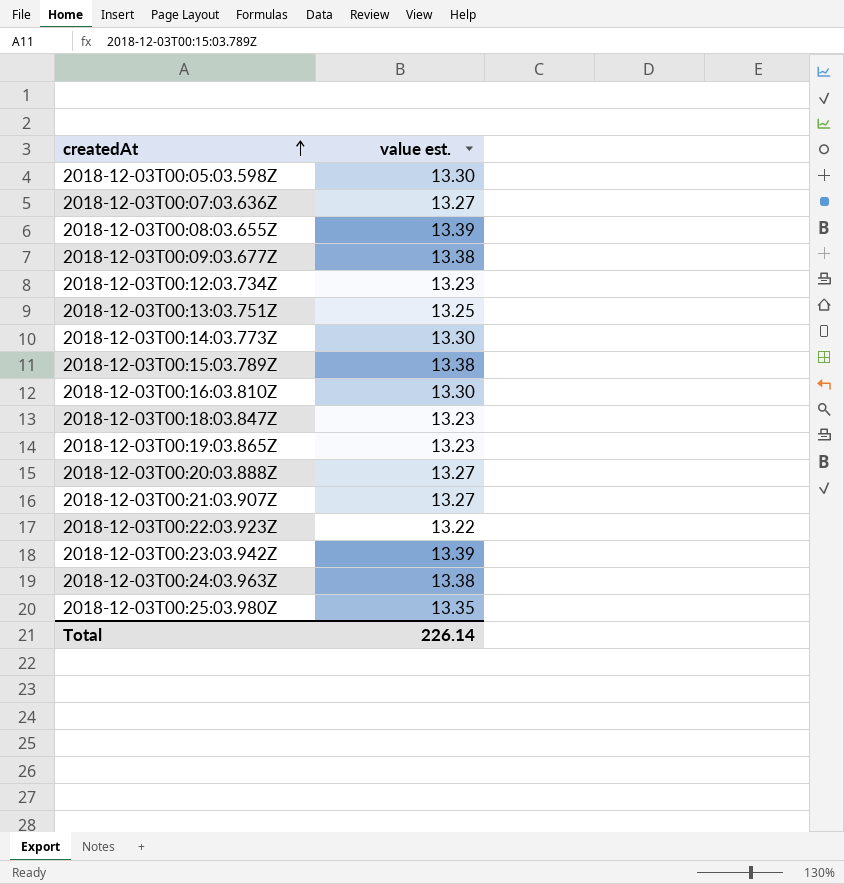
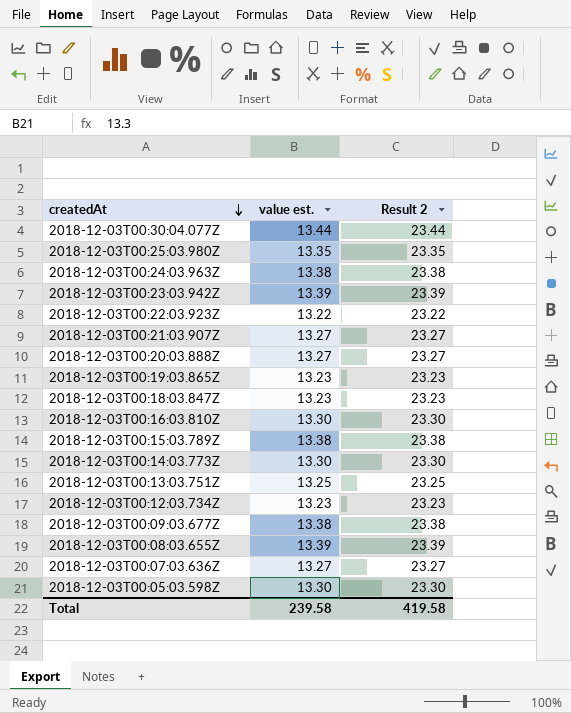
row order: createdAt ascending -> createdAt descending
column Result 2 | formula: none -> [value est.] + 10
row 2018-12-03T00:30:04.077Z: none -> 13.44 | 23.44
Total | value est.: 226.14 -> 239.58

